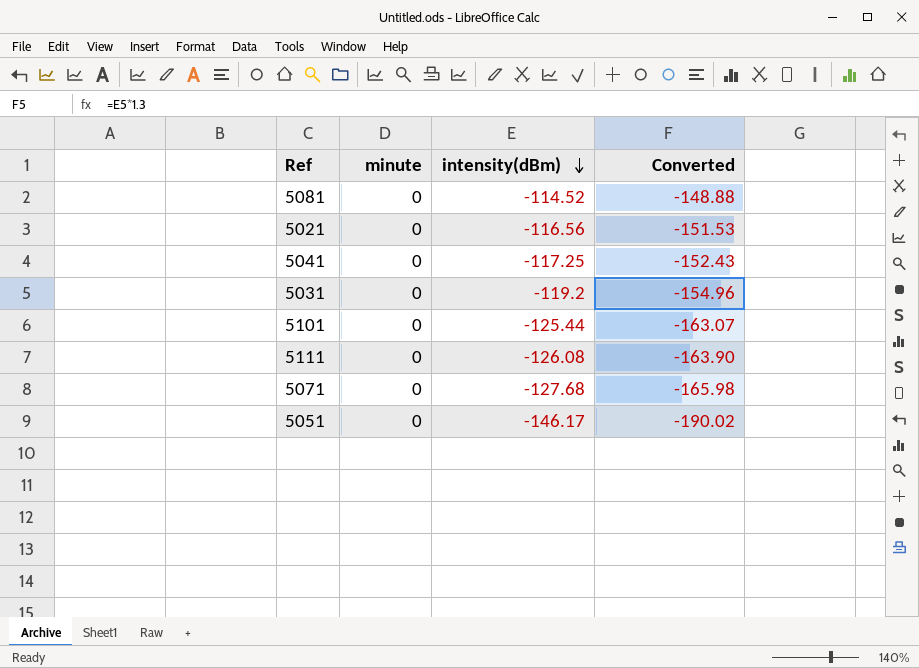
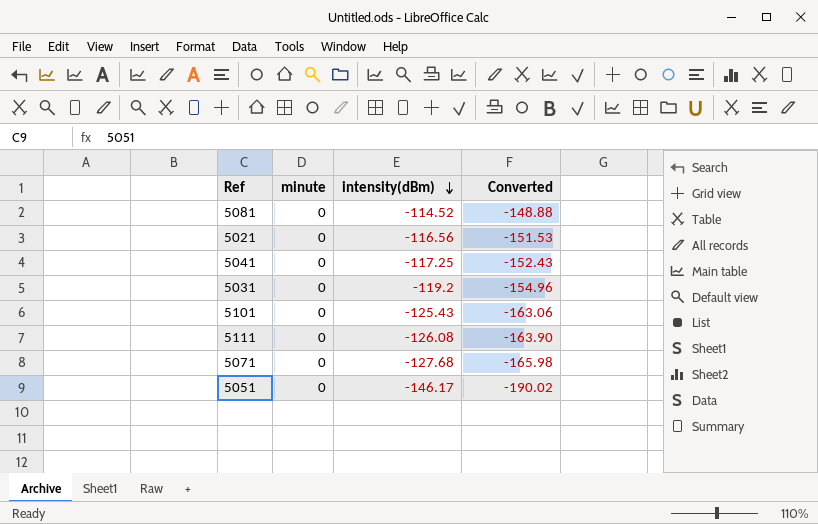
5101 | intensity(dBm): -125.44 -> -125.43
5101 | Converted: -163.07 -> -163.06

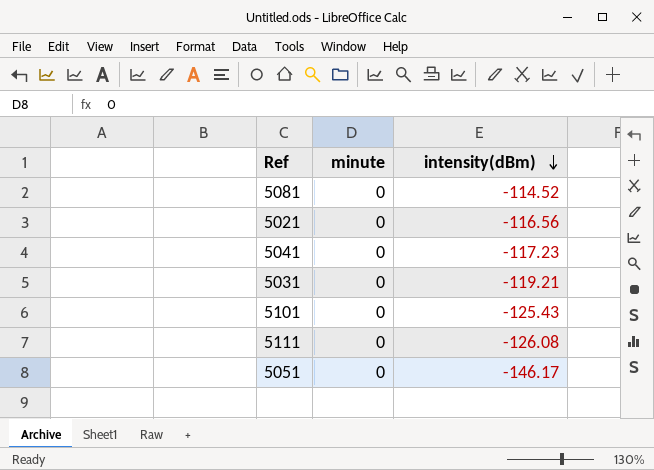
column Converted | formula: [intensity(dBm)] * 1.3 -> none
row 5071: 0 | -127.68 | -165.98 -> none
5041 | intensity(dBm): -117.25 -> -117.23
5031 | intensity(dBm): -119.2 -> -119.21

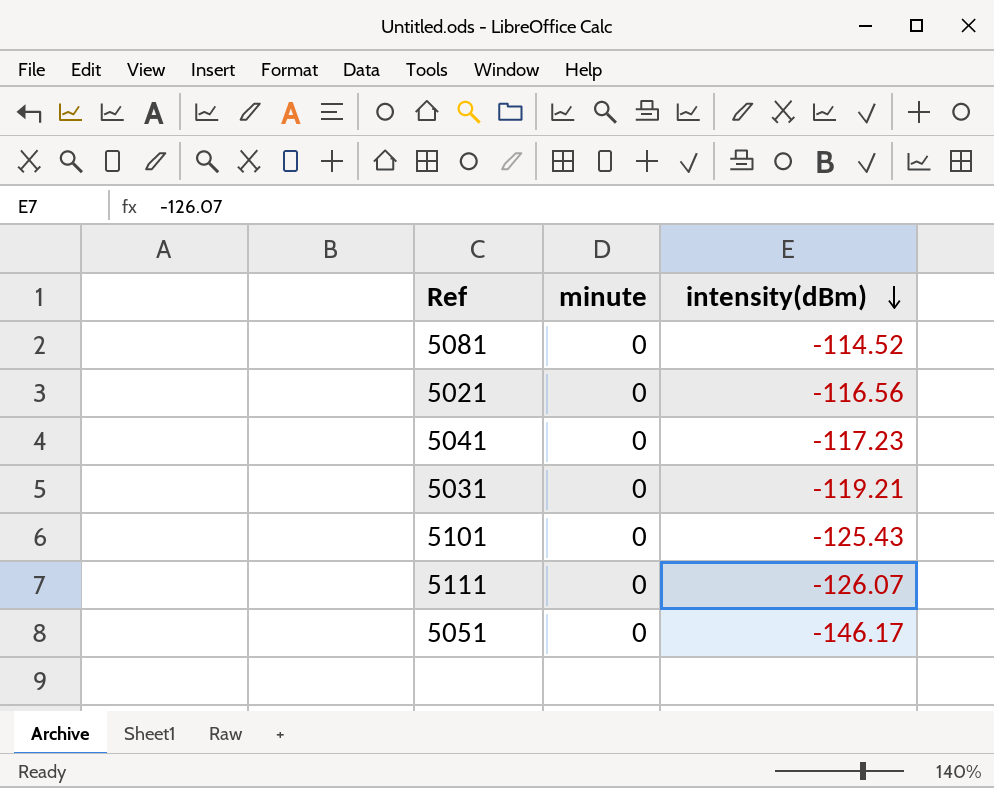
5111 | intensity(dBm): -126.08 -> -126.07

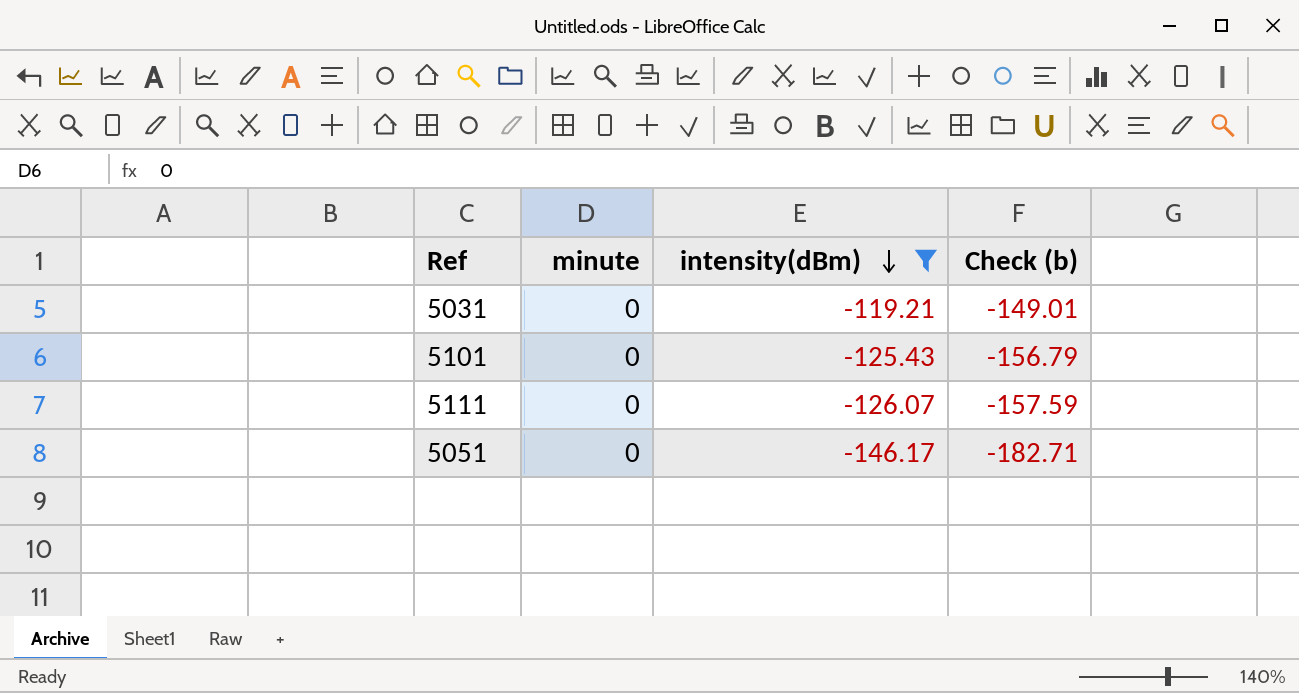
filter: none -> intensity(dBm) <= -119.21
column Check (b) | formula: none -> [intensity(dBm)] * 1.25

